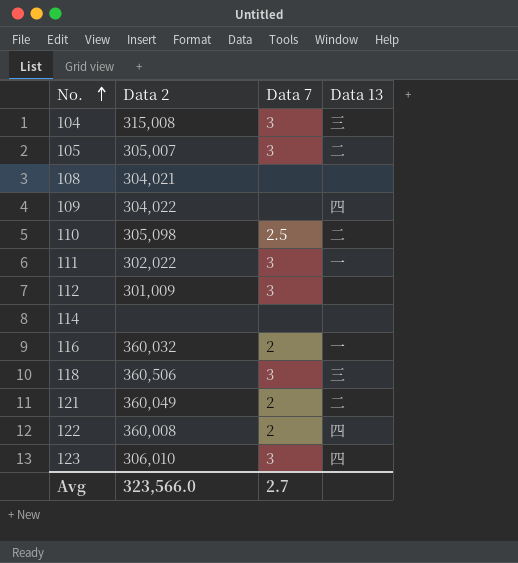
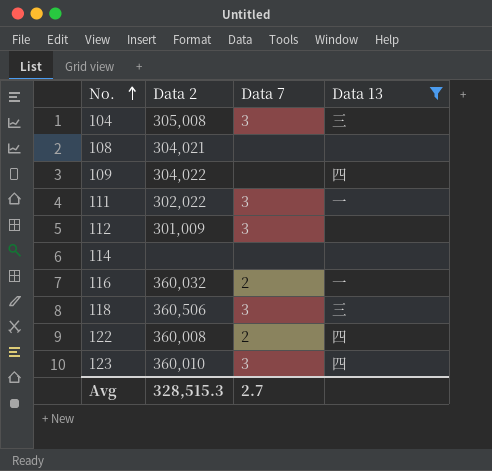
filter: none -> Data 13 != 二
104 | Data 2: 315,008 -> 305,008
123 | Data 2: 306,010 -> 360,010
Avg | Data 2: 323,566.0 -> 328,515.3

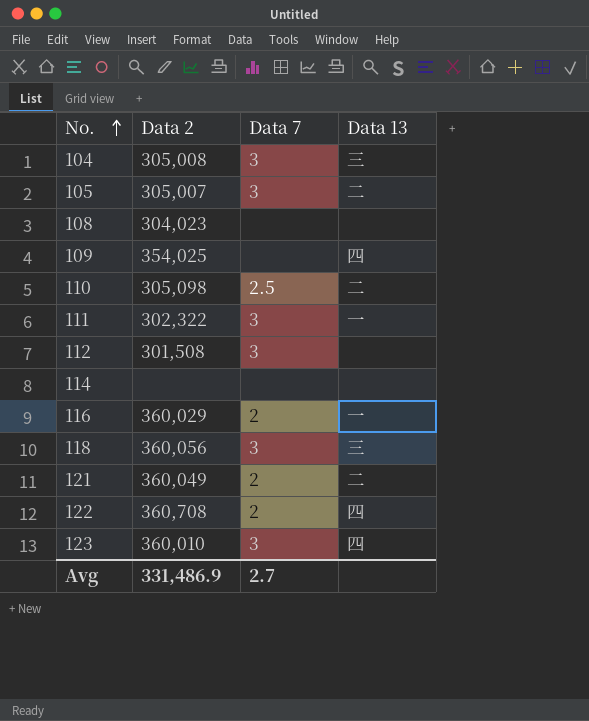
filter: Data 13 != 二 -> none
108 | Data 2: 304,021 -> 304,023
109 | Data 2: 304,022 -> 354,025
111 | Data 2: 302,022 -> 302,322
112 | Data 2: 301,009 -> 301,508
116 | Data 2: 360,032 -> 360,029
118 | Data 2: 360,506 -> 360,056
122 | Data 2: 360,008 -> 360,708
Avg | Data 2: 328,515.3 -> 331,486.9

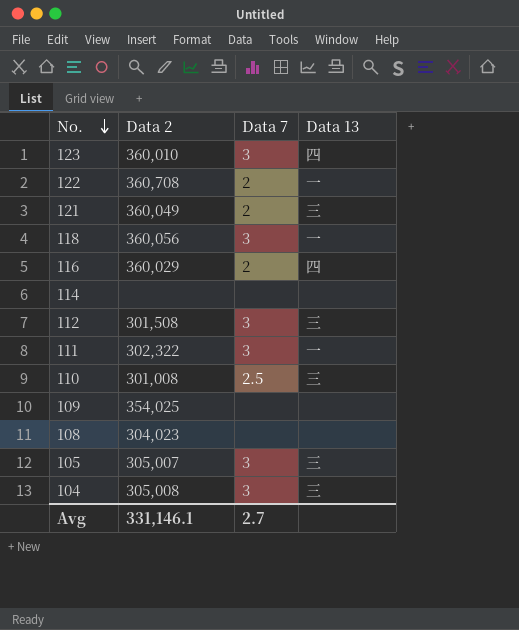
row order: No. ascending -> No. descending
122 | Data 13: 四 -> 一
121 | Data 13: 二 -> 三
118 | Data 13: 三 -> 一
116 | Data 13: 一 -> 四
112 | Data 13: none -> 三
110 | Data 2: 305,098 -> 301,008
110 | Data 13: 二 -> 三
109 | Data 13: 四 -> none
105 | Data 13: 二 -> 三
Avg | Data 2: 331,486.9 -> 331,146.1

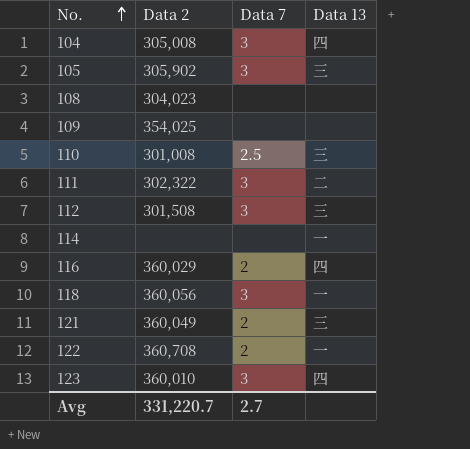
row order: No. descending -> No. ascending
104 | Data 13: 三 -> 四
105 | Data 2: 305,007 -> 305,902
111 | Data 13: 一 -> 二
114 | Data 13: none -> 一
Avg | Data 2: 331,146.1 -> 331,220.7

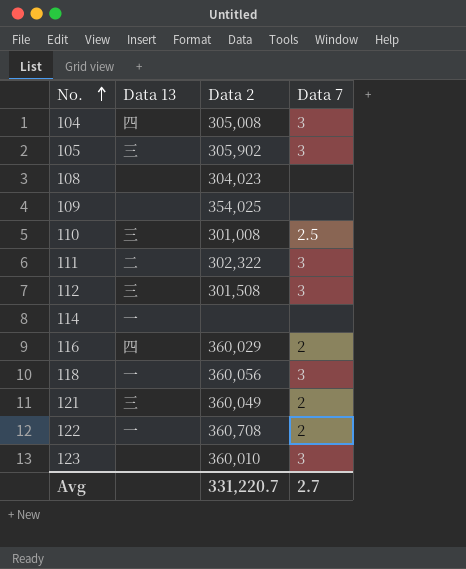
column Data 13 | position: 4 -> 2
123 | Data 13: 四 -> none

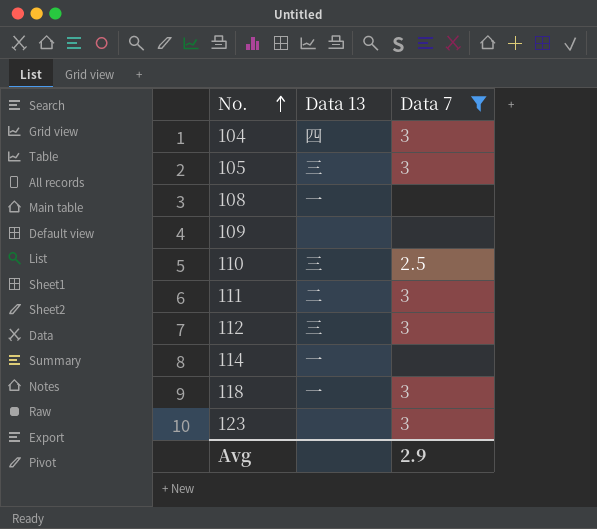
filter: none -> Data 7 != 2
column Data 2 | position: 3 -> none
108 | Data 13: none -> 一
Avg | Data 7: 2.7 -> 2.9

